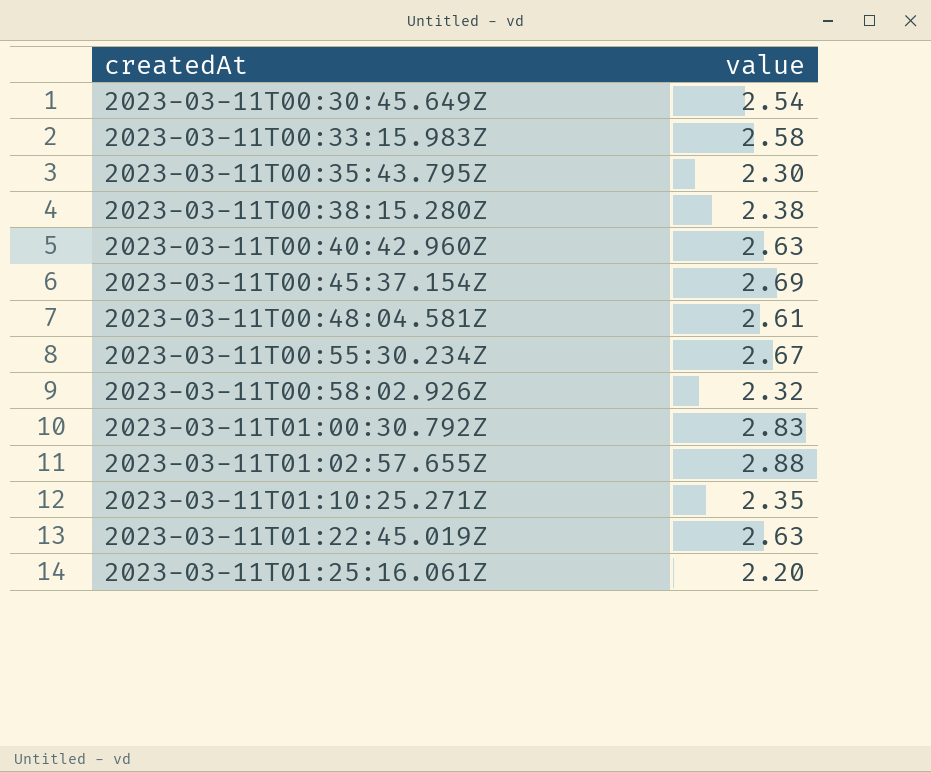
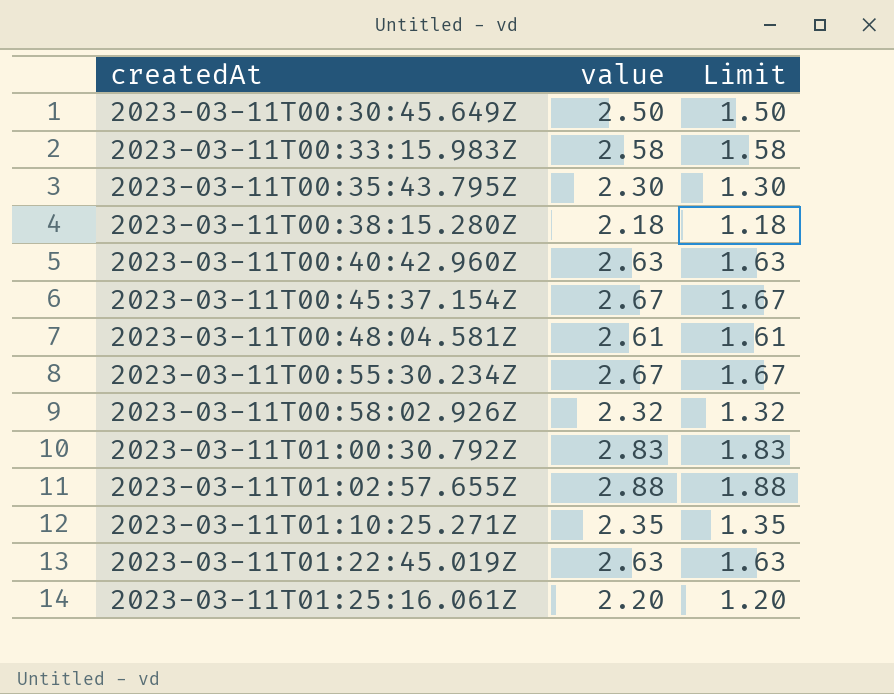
column Limit | formula: none -> [value] - 1
2023-03-11T00:30:45.649Z | value: 2.54 -> 2.50
2023-03-11T00:38:15.280Z | value: 2.38 -> 2.18
2023-03-11T00:45:37.154Z | value: 2.69 -> 2.67

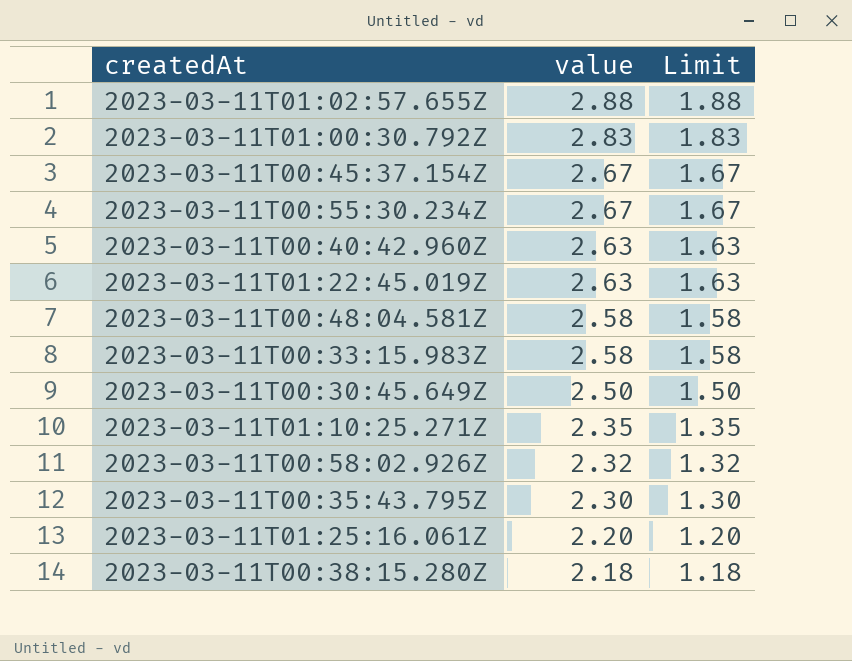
row order: createdAt ascending -> value descending
2023-03-11T00:48:04.581Z | value: 2.61 -> 2.58
2023-03-11T00:48:04.581Z | Limit: 1.61 -> 1.58

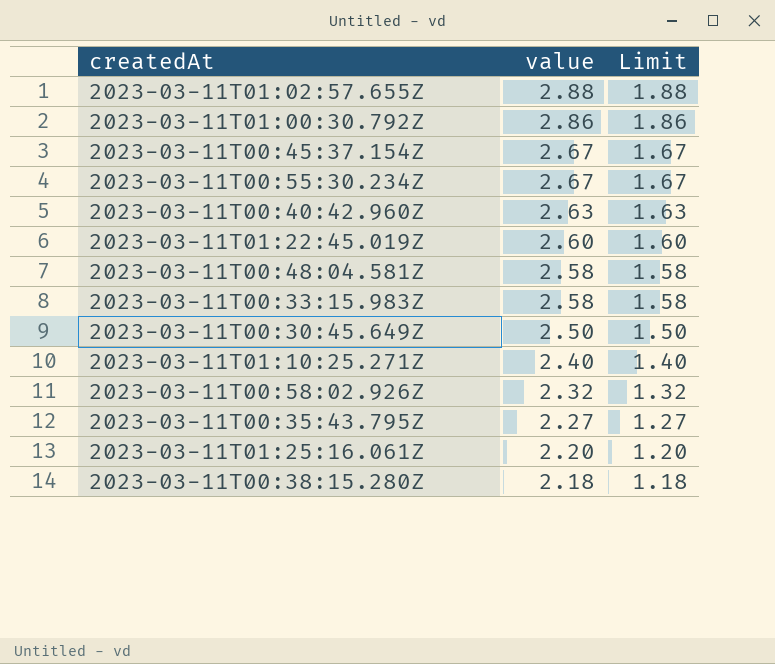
2023-03-11T01:00:30.792Z | value: 2.83 -> 2.86
2023-03-11T01:00:30.792Z | Limit: 1.83 -> 1.86
2023-03-11T01:22:45.019Z | value: 2.63 -> 2.60
2023-03-11T01:22:45.019Z | Limit: 1.63 -> 1.60
2023-03-11T01:10:25.271Z | value: 2.35 -> 2.40
2023-03-11T01:10:25.271Z | Limit: 1.35 -> 1.40
2023-03-11T00:35:43.795Z | value: 2.30 -> 2.27
2023-03-11T00:35:43.795Z | Limit: 1.30 -> 1.27

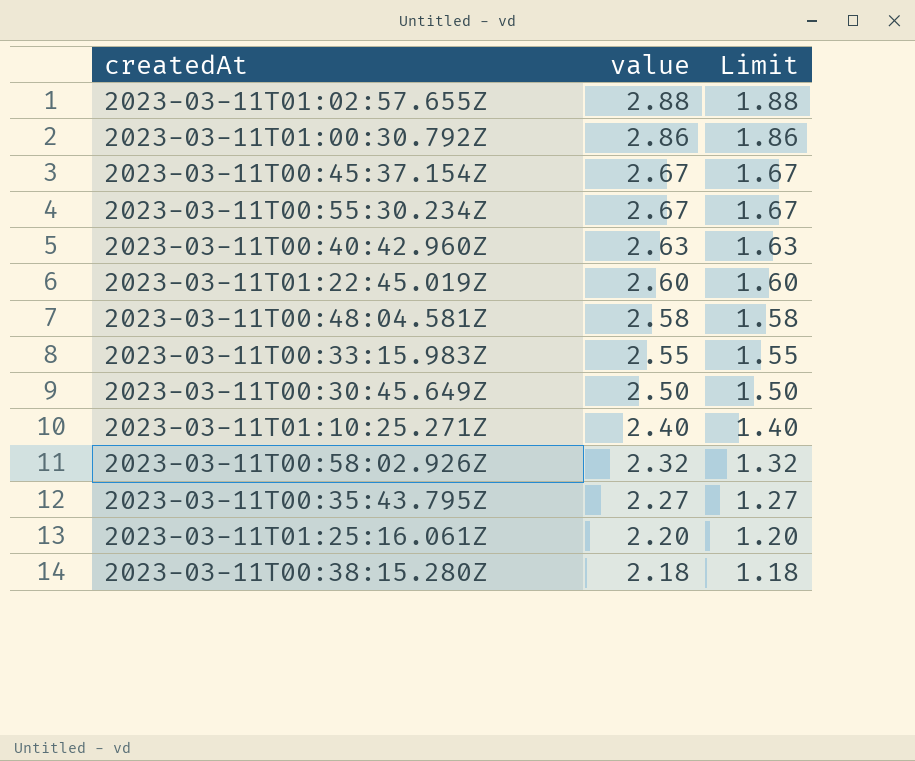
2023-03-11T00:33:15.983Z | value: 2.58 -> 2.55
2023-03-11T00:33:15.983Z | Limit: 1.58 -> 1.55

